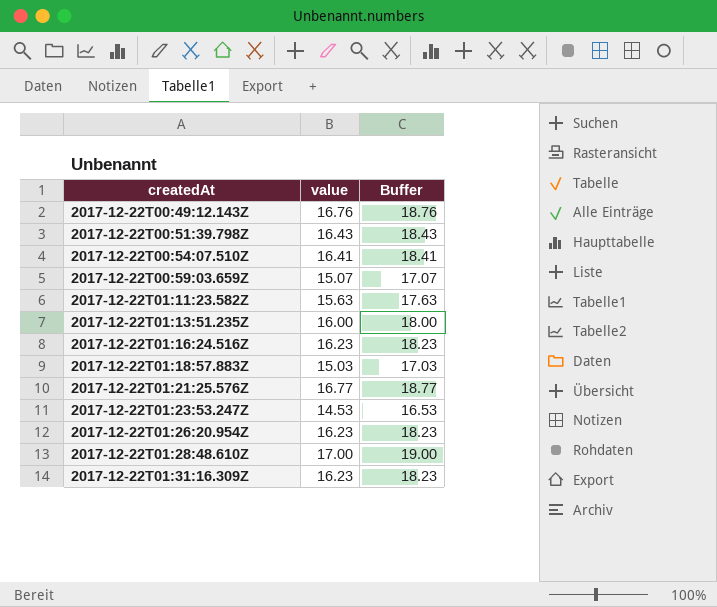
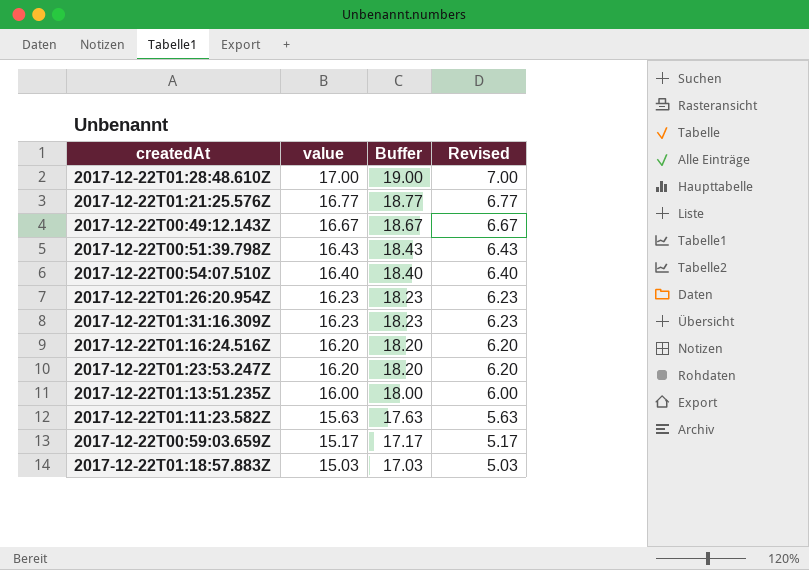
row order: createdAt ascending -> value descending
column Revised | formula: none -> [value] - 10
2017-12-22T00:49:12.143Z | value: 16.76 -> 16.67
2017-12-22T00:49:12.143Z | Buffer: 18.76 -> 18.67
2017-12-22T00:54:07.510Z | value: 16.41 -> 16.40
2017-12-22T00:54:07.510Z | Buffer: 18.41 -> 18.40
2017-12-22T01:16:24.516Z | value: 16.23 -> 16.20
2017-12-22T01:16:24.516Z | Buffer: 18.23 -> 18.20
2017-12-22T01:23:53.247Z | value: 14.53 -> 16.20
2017-12-22T01:23:53.247Z | Buffer: 16.53 -> 18.20
2017-12-22T00:59:03.659Z | value: 15.07 -> 15.17
2017-12-22T00:59:03.659Z | Buffer: 17.07 -> 17.17

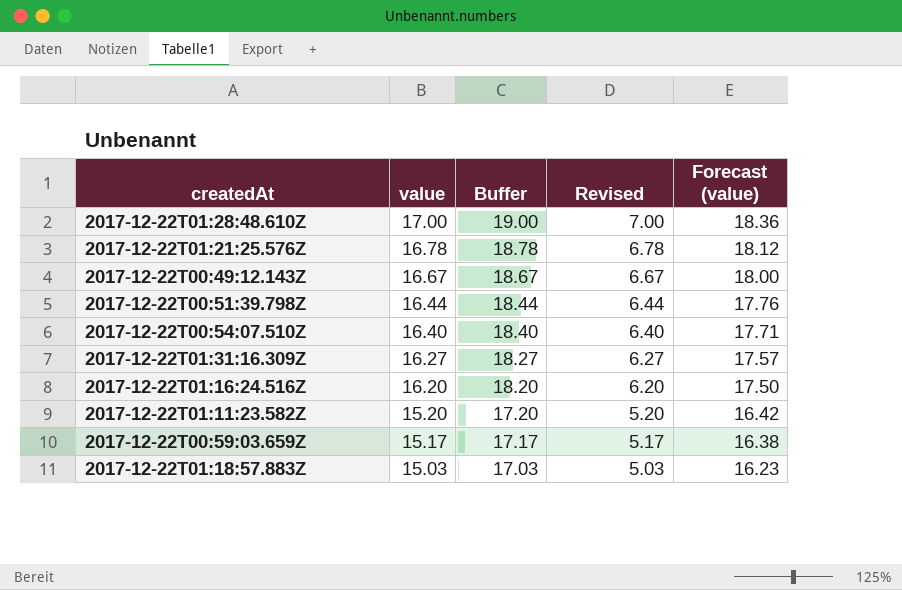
column Forecast (value) | formula: none -> [value] * 1.08
row 2017-12-22T01:26:20.954Z: 16.23 | 18.23 | 6.23 -> none
row 2017-12-22T01:23:53.247Z: 16.20 | 18.20 | 6.20 -> none
row 2017-12-22T01:13:51.235Z: 16.00 | 18.00 | 6.00 -> none
2017-12-22T01:21:25.576Z | value: 16.77 -> 16.78
2017-12-22T01:21:25.576Z | Buffer: 18.77 -> 18.78
2017-12-22T01:21:25.576Z | Revised: 6.77 -> 6.78
2017-12-22T00:51:39.798Z | value: 16.43 -> 16.44
2017-12-22T00:51:39.798Z | Buffer: 18.43 -> 18.44
2017-12-22T00:51:39.798Z | Revised: 6.43 -> 6.44
2017-12-22T01:31:16.309Z | value: 16.23 -> 16.27
2017-12-22T01:31:16.309Z | Buffer: 18.23 -> 18.27
2017-12-22T01:31:16.309Z | Revised: 6.23 -> 6.27
2017-12-22T01:11:23.582Z | value: 15.63 -> 15.20
2017-12-22T01:11:23.582Z | Buffer: 17.63 -> 17.20
2017-12-22T01:11:23.582Z | Revised: 5.63 -> 5.20

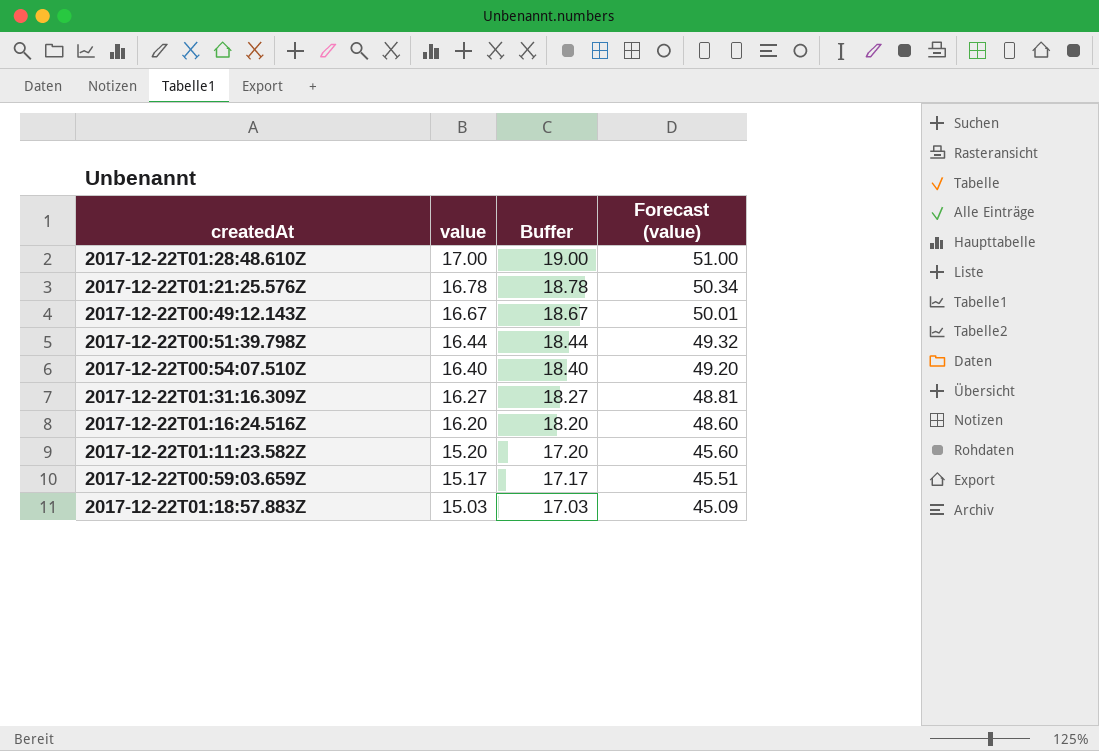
column Revised | formula: [value] - 10 -> none
column Forecast (value) | formula: [value] * 1.08 -> [value] * 3

